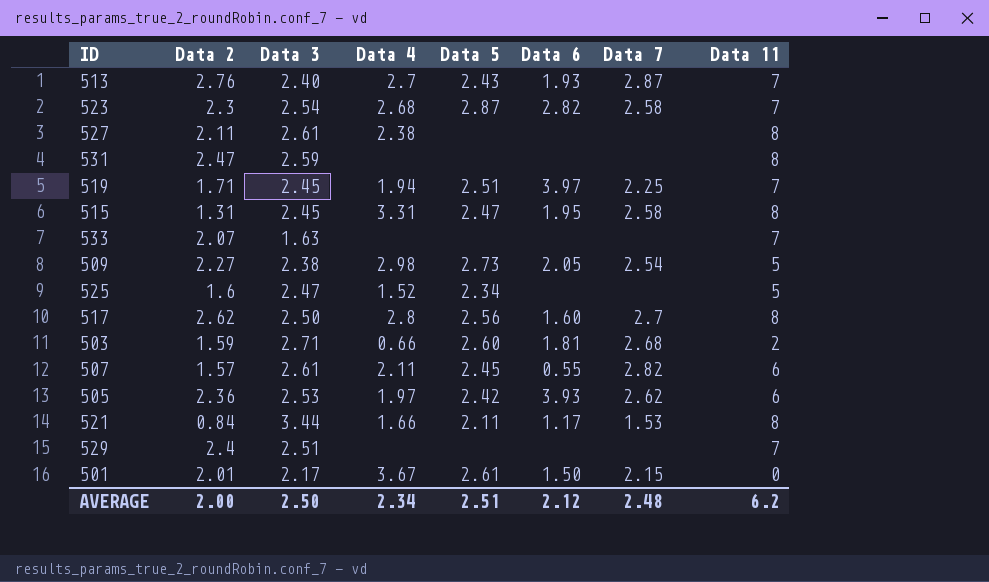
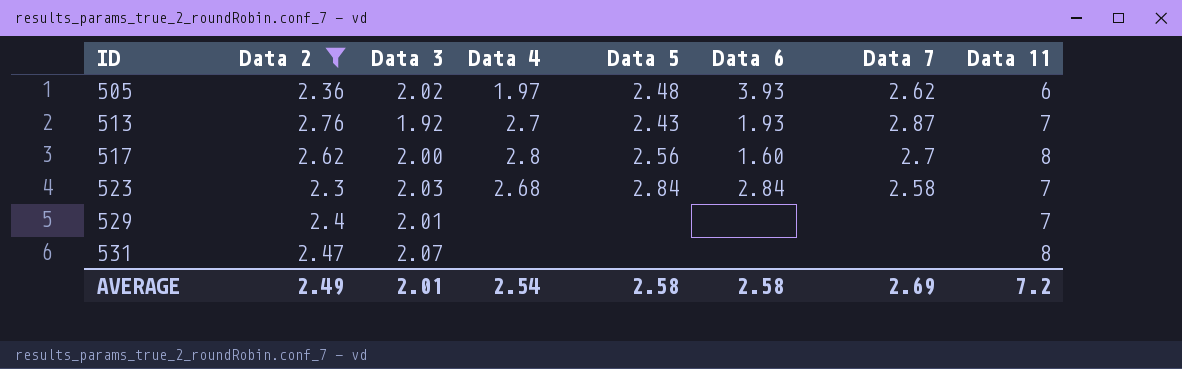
filter: none -> Data 2 >= 2.3
row order: none -> ID ascending
505 | Data 3: 2.53 -> 2.02
505 | Data 5: 2.42 -> 2.48
513 | Data 3: 2.40 -> 1.92
517 | Data 3: 2.50 -> 2.00
523 | Data 3: 2.54 -> 2.03
523 | Data 5: 2.87 -> 2.84
523 | Data 6: 2.82 -> 2.84
529 | Data 3: 2.51 -> 2.01
531 | Data 3: 2.59 -> 2.07
AVERAGE | Data 2: 2.00 -> 2.49
AVERAGE | Data 3: 2.50 -> 2.01
AVERAGE | Data 4: 2.34 -> 2.54
AVERAGE | Data 5: 2.51 -> 2.58
AVERAGE | Data 6: 2.12 -> 2.58
AVERAGE | Data 7: 2.48 -> 2.69
AVERAGE | Data 11: 6.2 -> 7.2

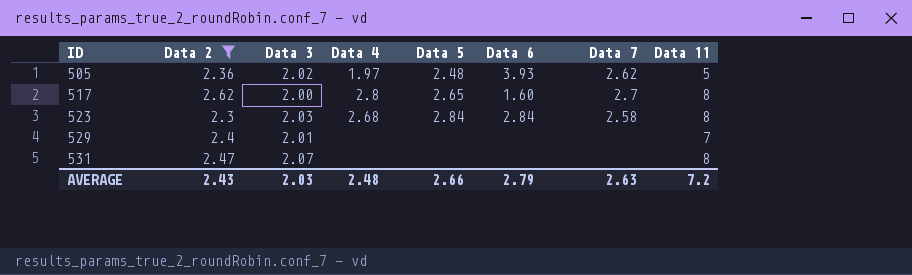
row 513: 2.76 | 1.92 | 2.7 | 2.43 | 1.93 | 2.87 | 7 -> none
505 | Data 11: 6 -> 5
517 | Data 5: 2.56 -> 2.65
523 | Data 11: 7 -> 8
AVERAGE | Data 2: 2.49 -> 2.43
AVERAGE | Data 3: 2.01 -> 2.03
AVERAGE | Data 4: 2.54 -> 2.48
AVERAGE | Data 5: 2.58 -> 2.66
AVERAGE | Data 6: 2.58 -> 2.79
AVERAGE | Data 7: 2.69 -> 2.63

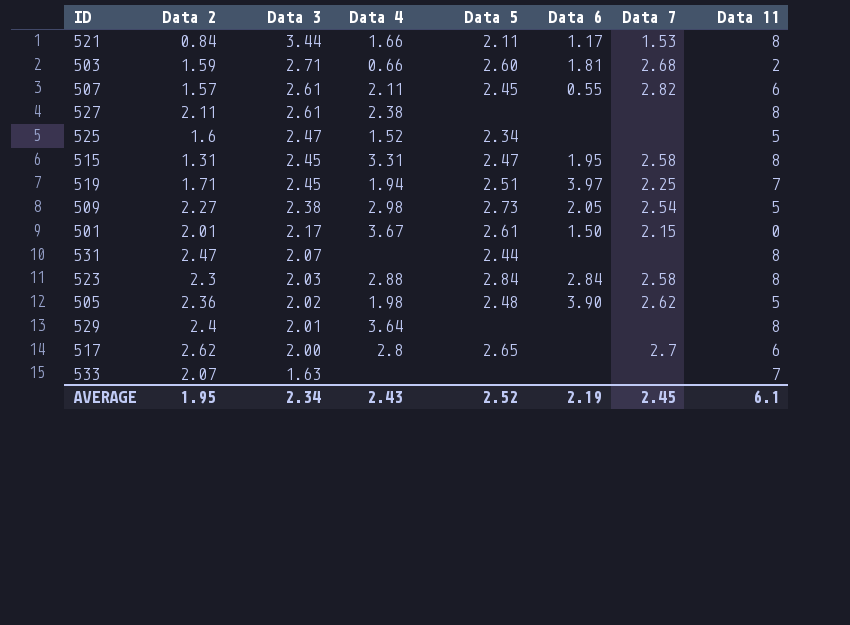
filter: Data 2 >= 2.3 -> none
row order: ID ascending -> Data 3 descending
531 | Data 5: none -> 2.44
523 | Data 4: 2.68 -> 2.88
505 | Data 4: 1.97 -> 1.98
505 | Data 6: 3.93 -> 3.90
529 | Data 4: none -> 3.64
529 | Data 11: 7 -> 8
517 | Data 6: 1.60 -> none
517 | Data 11: 8 -> 6
AVERAGE | Data 2: 2.43 -> 1.95
AVERAGE | Data 3: 2.03 -> 2.34
AVERAGE | Data 4: 2.48 -> 2.43
AVERAGE | Data 5: 2.66 -> 2.52
AVERAGE | Data 6: 2.79 -> 2.19
AVERAGE | Data 7: 2.63 -> 2.45
AVERAGE | Data 11: 7.2 -> 6.1

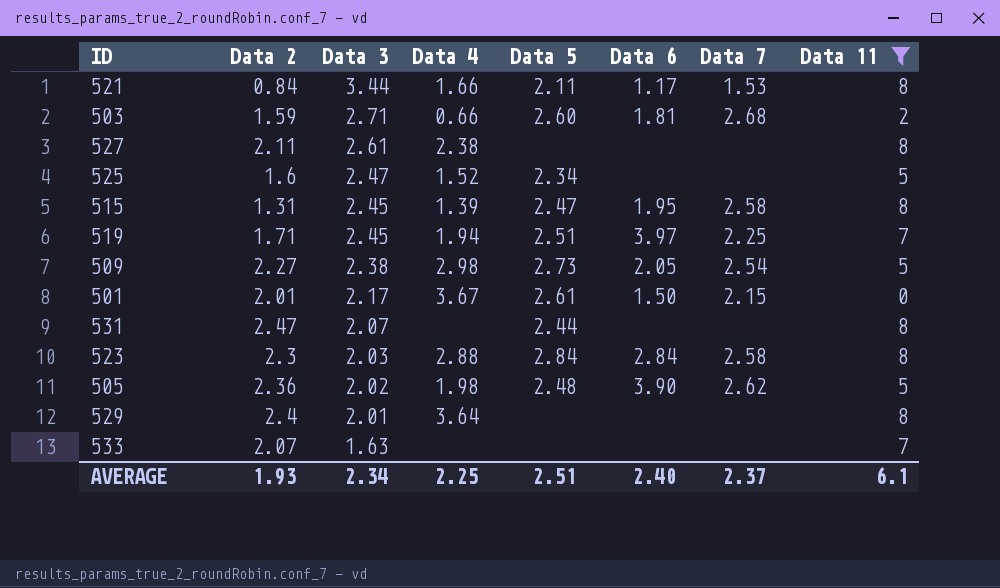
filter: none -> Data 11 != 6
515 | Data 4: 3.31 -> 1.39
AVERAGE | Data 2: 1.95 -> 1.93
AVERAGE | Data 4: 2.43 -> 2.25
AVERAGE | Data 5: 2.52 -> 2.51
AVERAGE | Data 6: 2.19 -> 2.40
AVERAGE | Data 7: 2.45 -> 2.37

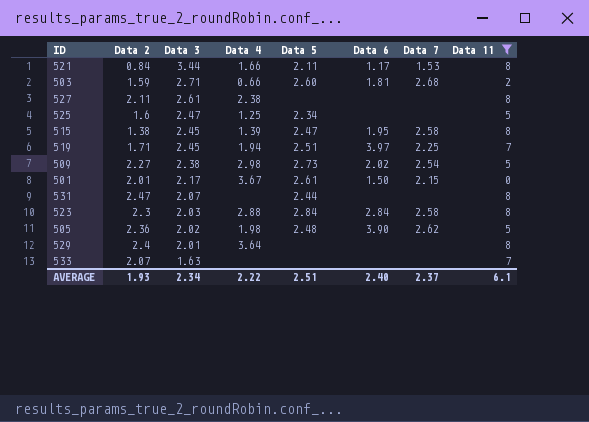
525 | Data 4: 1.52 -> 1.25
515 | Data 2: 1.31 -> 1.38
509 | Data 6: 2.05 -> 2.02
AVERAGE | Data 4: 2.25 -> 2.22

